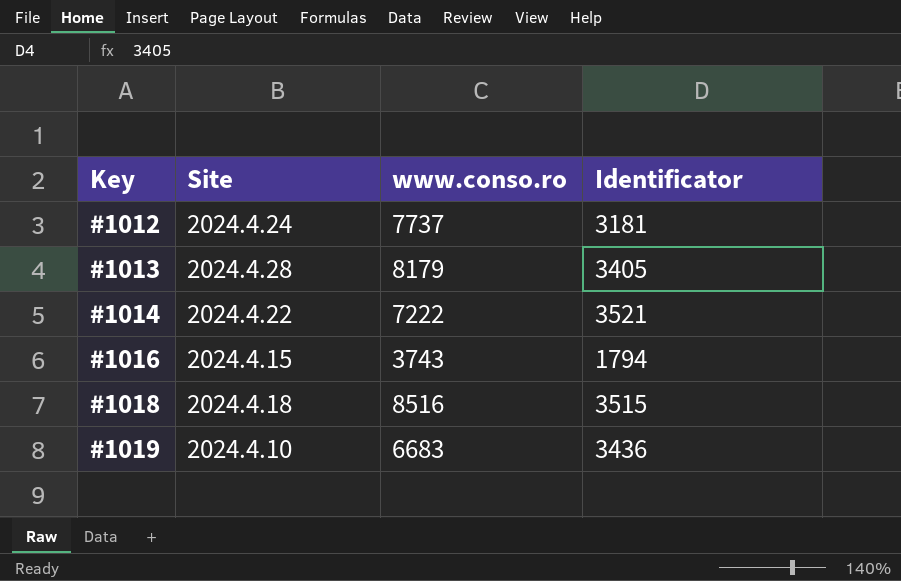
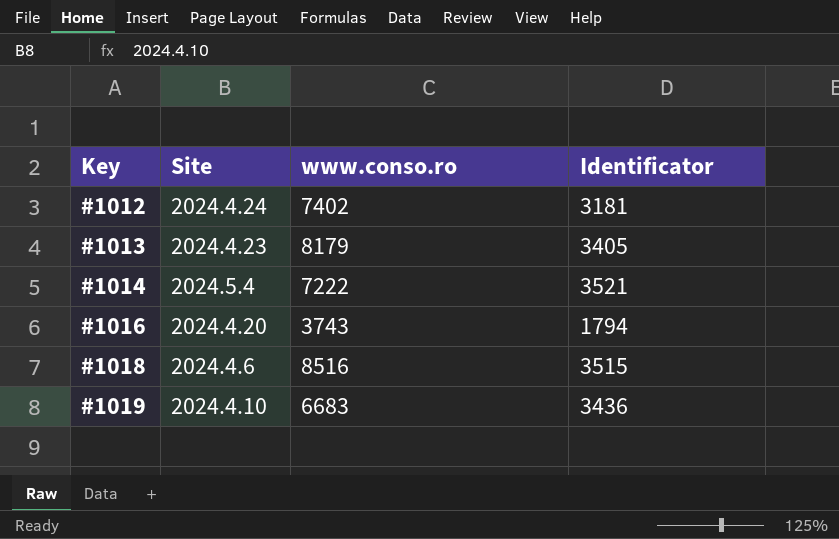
#1012 | www.conso.ro: 7737 -> 7402
#1013 | Site: 2024.4.28 -> 2024.4.23
#1014 | Site: 2024.4.22 -> 2024.5.4
#1016 | Site: 2024.4.15 -> 2024.4.20
#1018 | Site: 2024.4.18 -> 2024.4.6

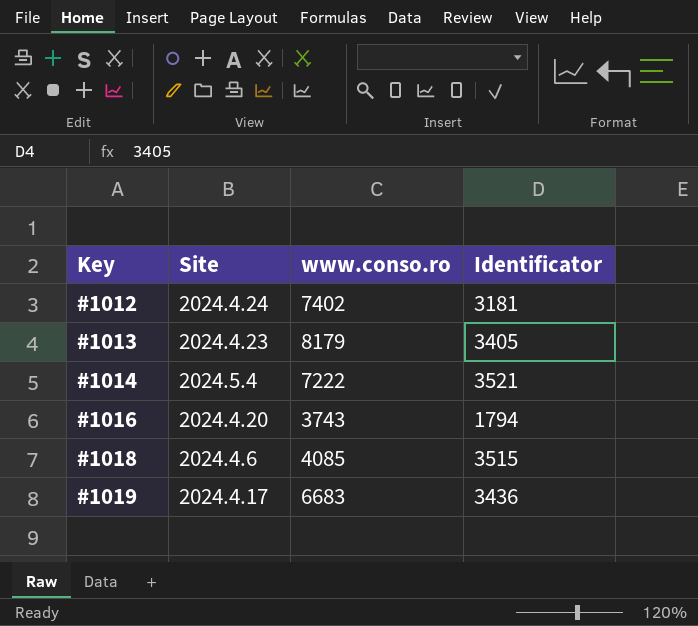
#1018 | www.conso.ro: 8516 -> 4085
#1019 | Site: 2024.4.10 -> 2024.4.17

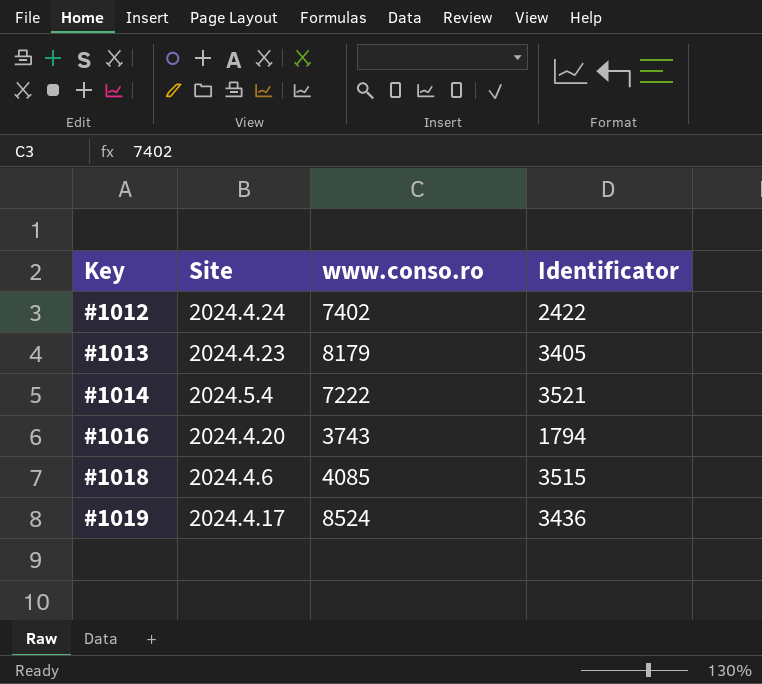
#1012 | Identificator: 3181 -> 2422
#1019 | www.conso.ro: 6683 -> 8524

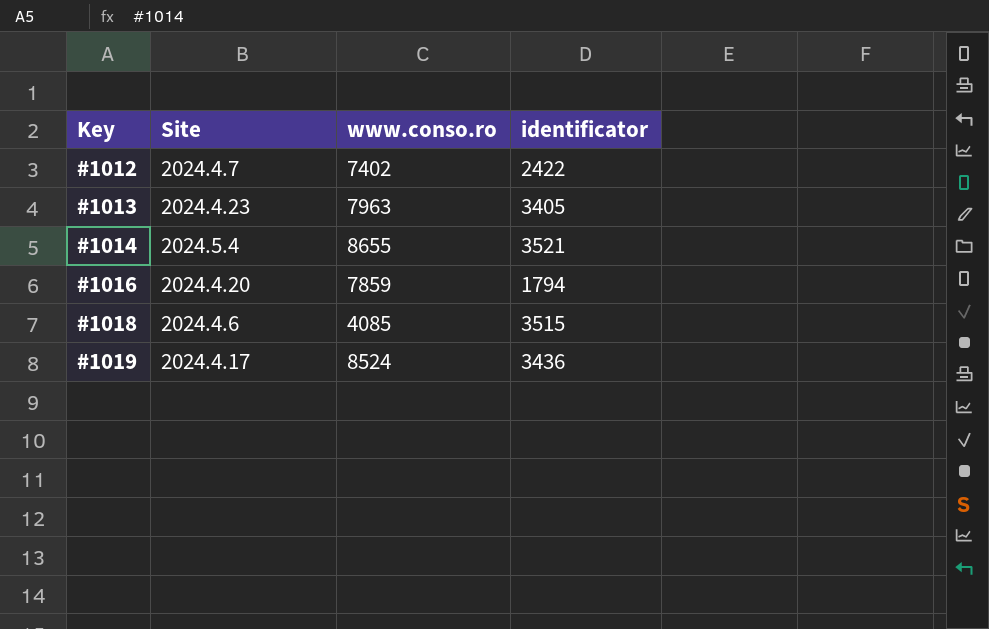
column name: Identificator -> identificator
#1012 | Site: 2024.4.24 -> 2024.4.7
#1013 | www.conso.ro: 8179 -> 7963
#1014 | www.conso.ro: 7222 -> 8655
#1016 | www.conso.ro: 3743 -> 7859

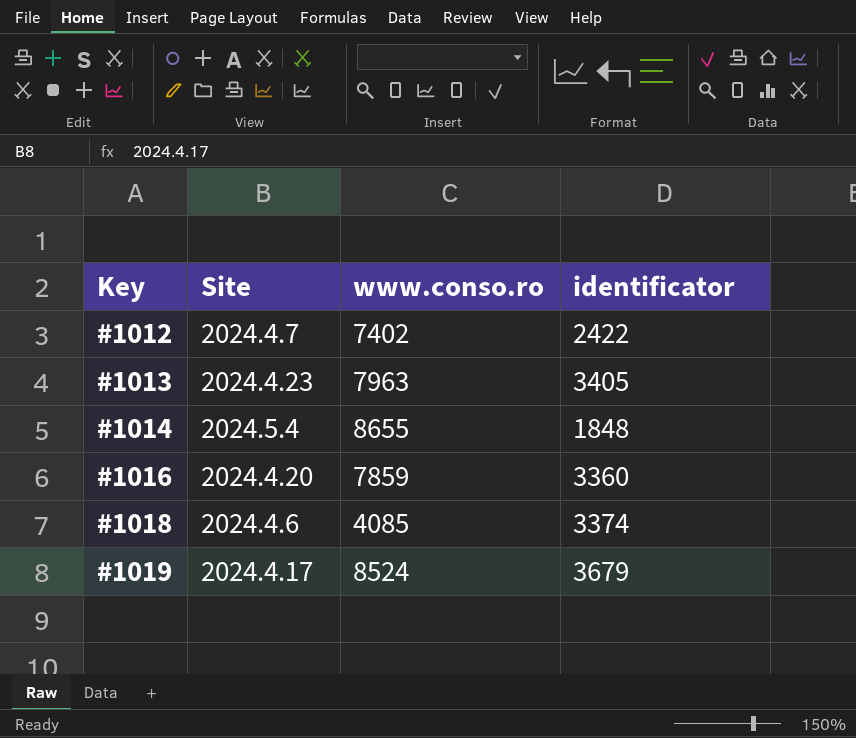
#1014 | identificator: 3521 -> 1848
#1016 | identificator: 1794 -> 3360
#1018 | identificator: 3515 -> 3374
#1019 | identificator: 3436 -> 3679

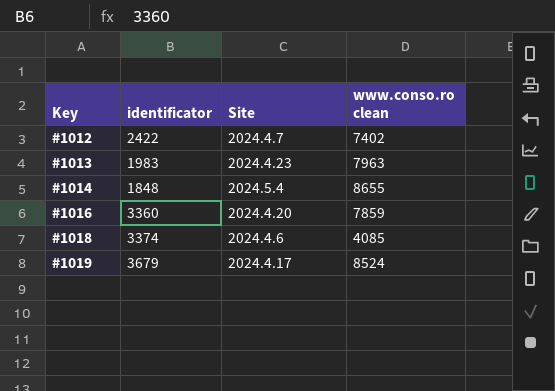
column identificator | position: 4 -> 2
column name: www.conso.ro -> www.conso.ro clean
#1013 | identificator: 3405 -> 1983

